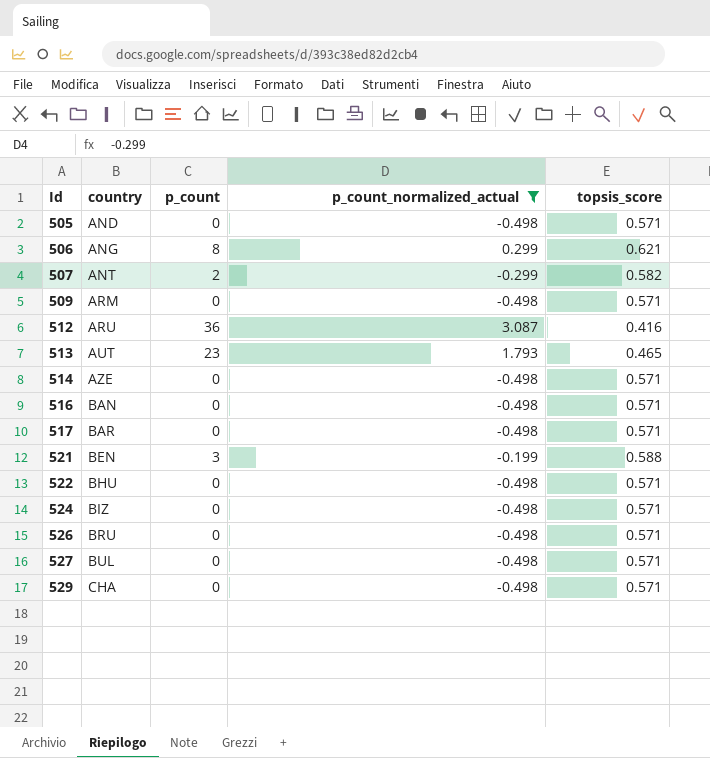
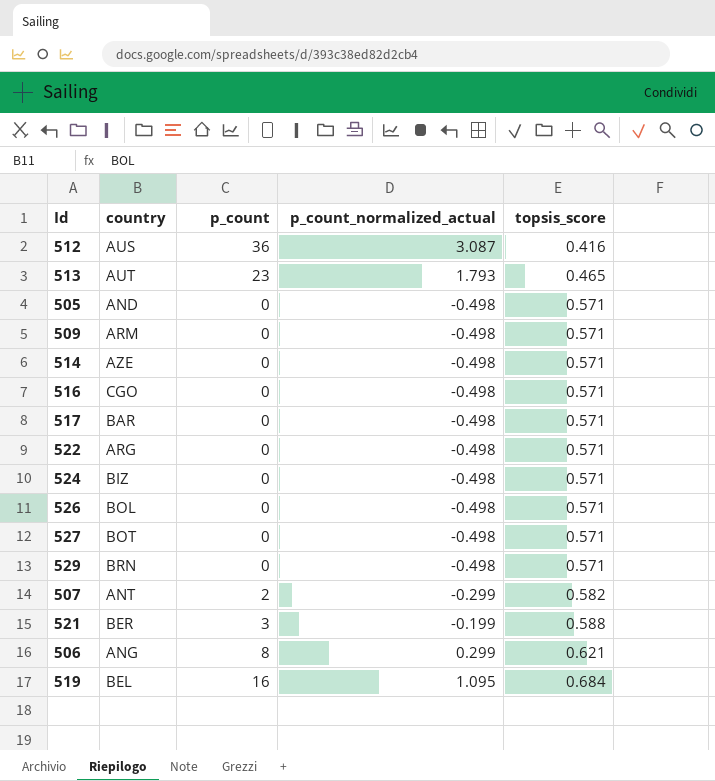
filter: p_count_normalized_actual != 1.095 -> none
row order: Id ascending -> topsis_score ascending
512 | country: ARU -> AUS
516 | country: BAN -> CGO
522 | country: BHU -> ARG
526 | country: BRU -> BOL
527 | country: BUL -> BOT
529 | country: CHA -> BRN
521 | country: BEN -> BER

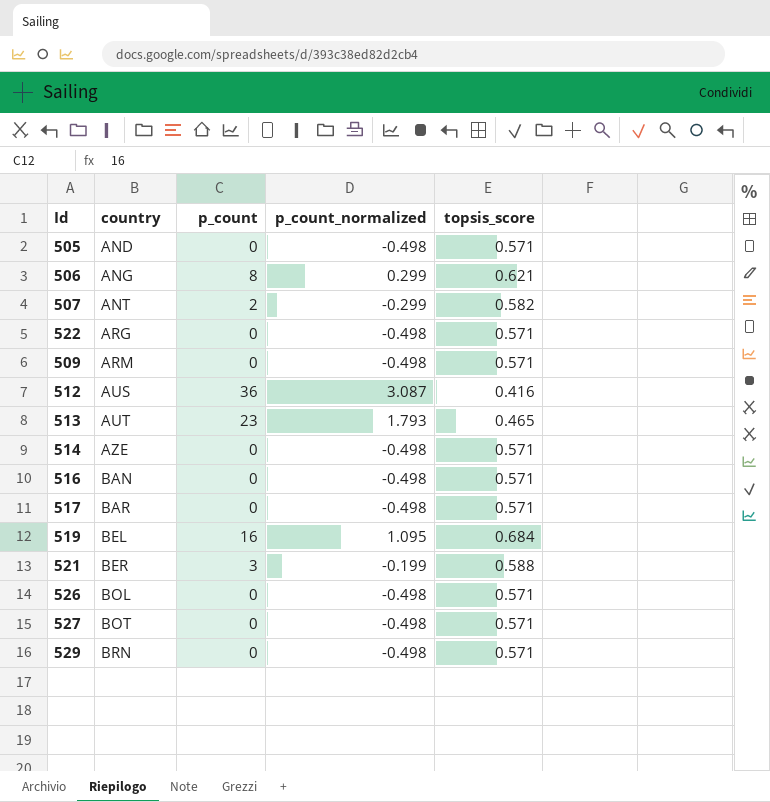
row order: topsis_score ascending -> country ascending
column name: p_count_normalized_actual -> p_count_normalized
row 524: BIZ | 0 | -0.498 | 0.571 -> none
516 | country: CGO -> BAN

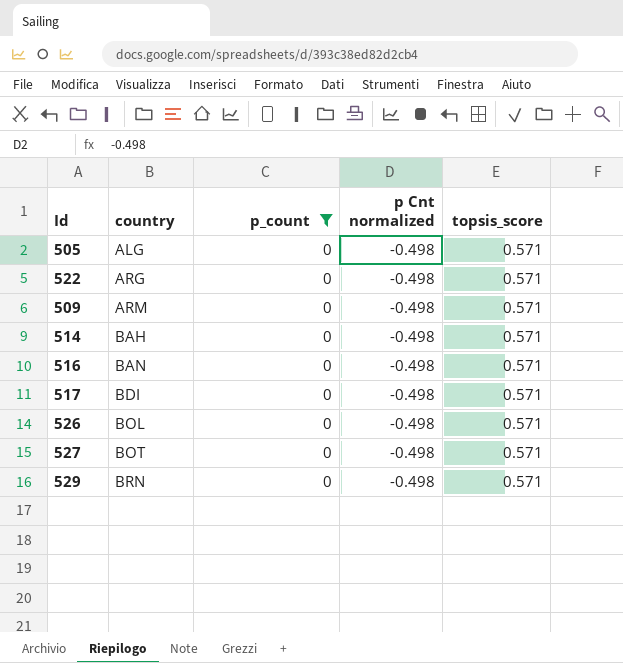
filter: none -> p_count = 0
column name: p_count_normalized -> p Cnt normalized
505 | country: AND -> ALG
514 | country: AZE -> BAH
517 | country: BAR -> BDI

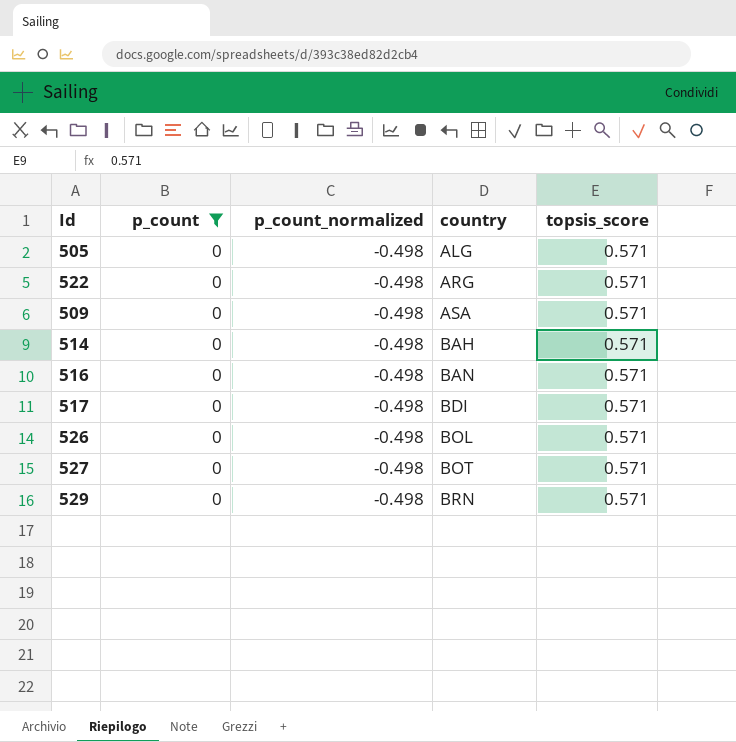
column name: p Cnt normalized -> p_count_normalized
column country | position: 2 -> 4
509 | country: ARM -> ASA

